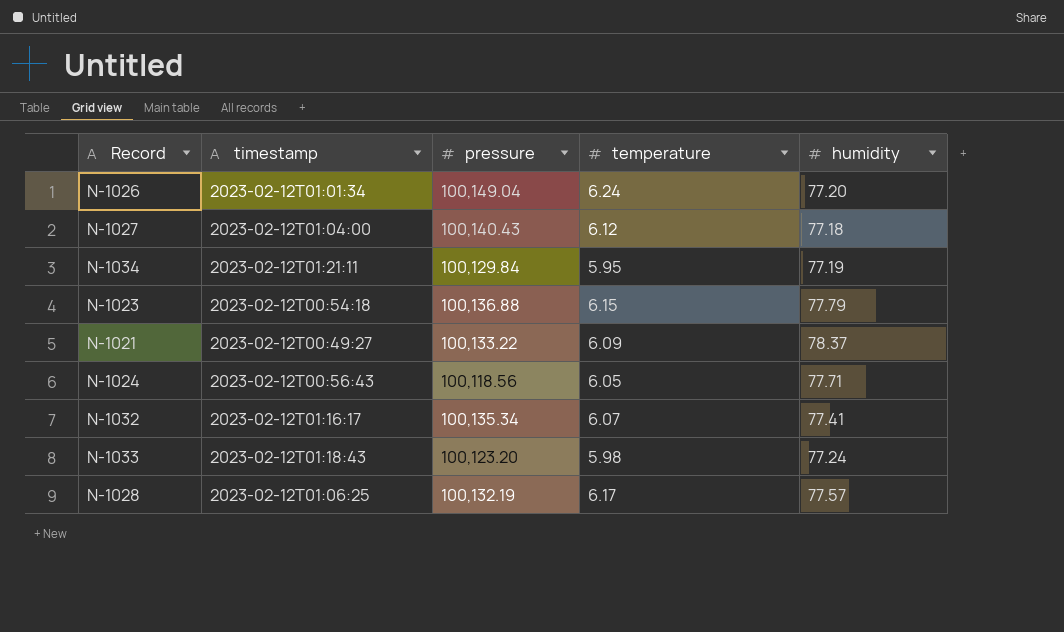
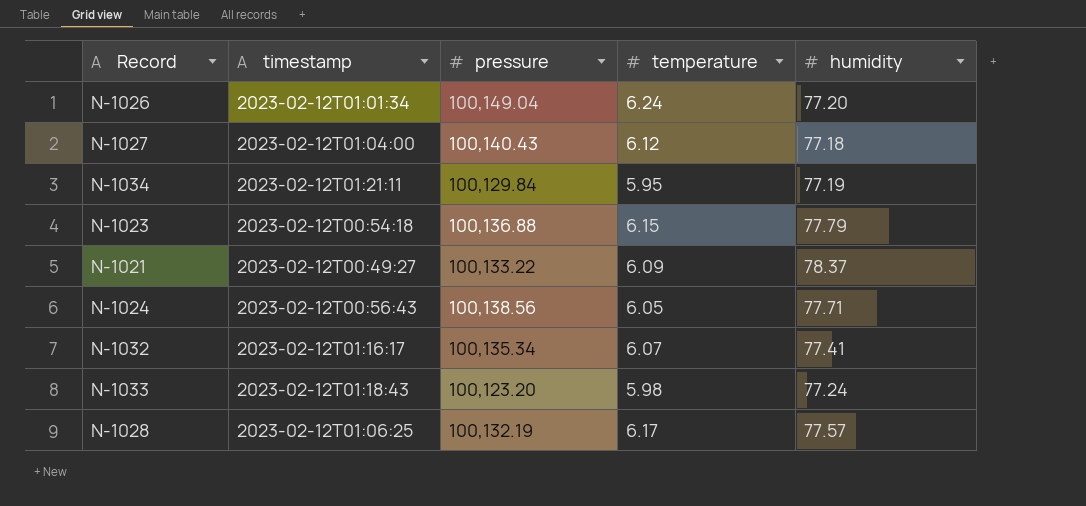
N-1024 | pressure: 100,118.56 -> 100,138.56

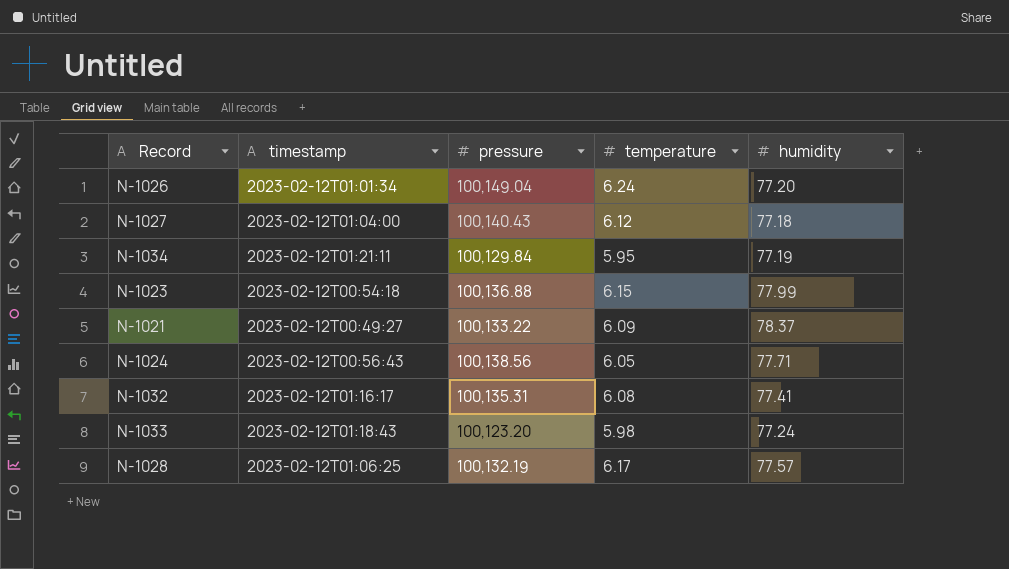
N-1023 | humidity: 77.79 -> 77.99
N-1032 | pressure: 100,135.34 -> 100,135.31
N-1032 | temperature: 6.07 -> 6.08

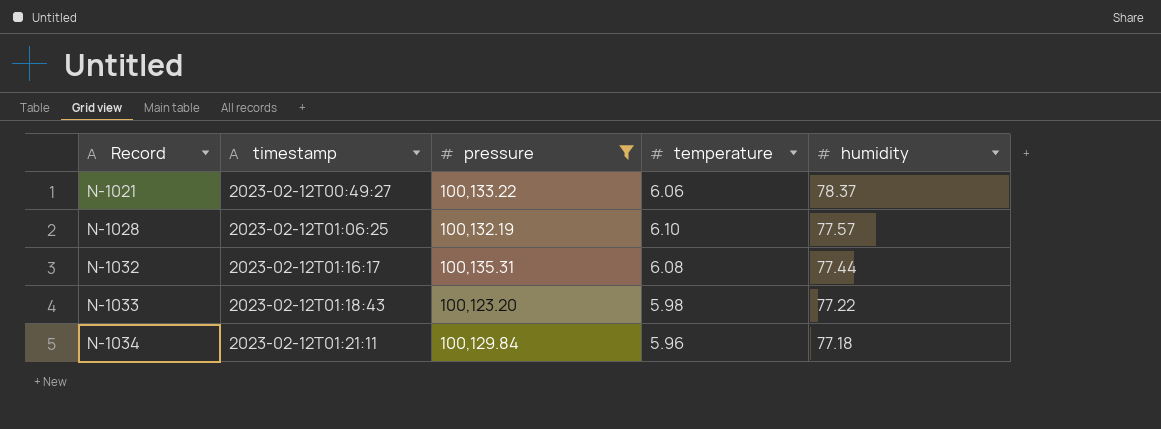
filter: none -> pressure <= 100,135.31
row order: none -> Record ascending
N-1021 | temperature: 6.09 -> 6.06
N-1028 | temperature: 6.17 -> 6.10
N-1032 | humidity: 77.41 -> 77.44
N-1033 | humidity: 77.24 -> 77.22
N-1034 | temperature: 5.95 -> 5.96
N-1034 | humidity: 77.19 -> 77.18

